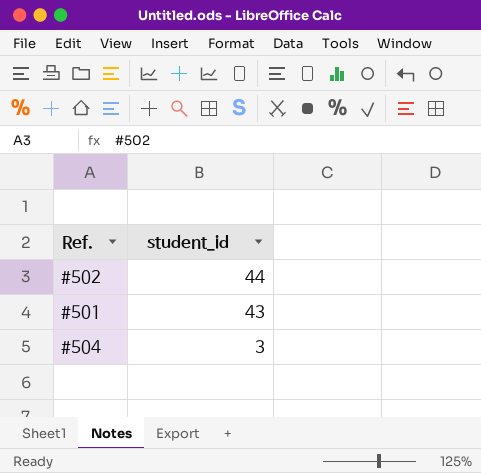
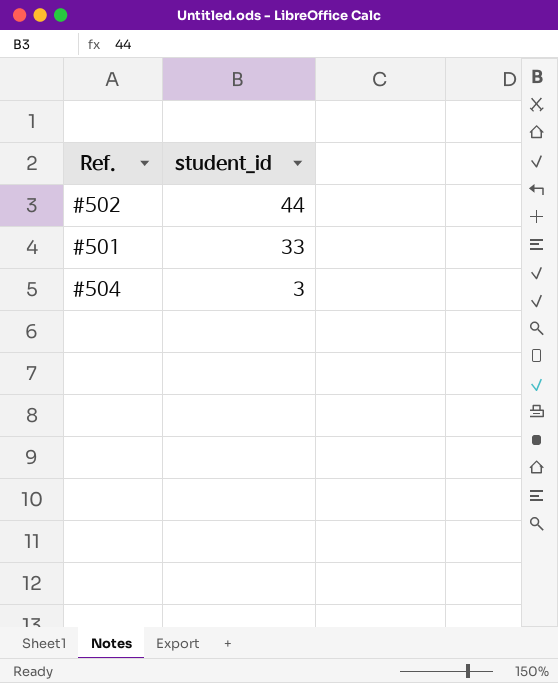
#501 | student_id: 43 -> 33

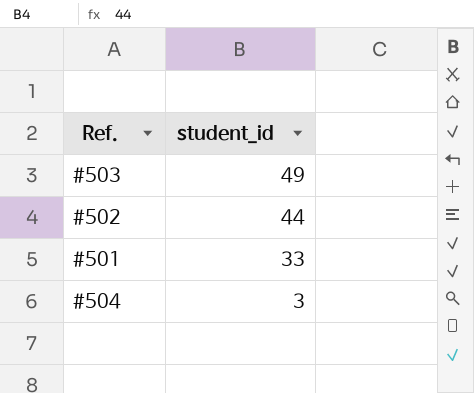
row #503: none -> 49

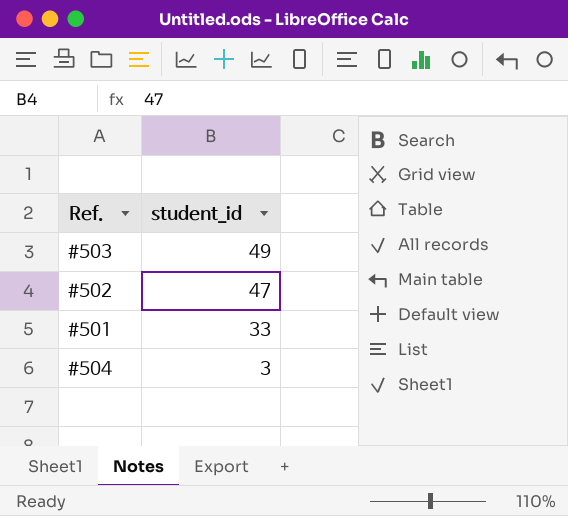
#502 | student_id: 44 -> 47

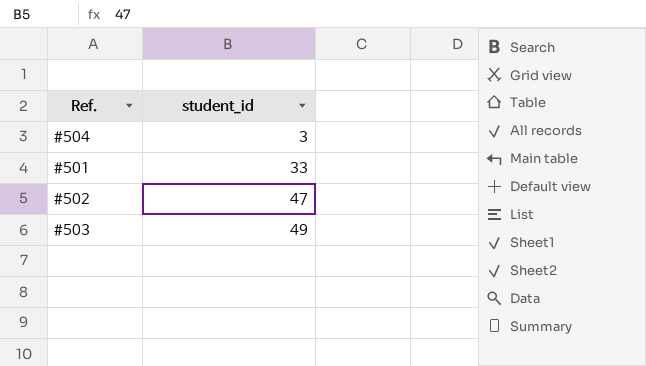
row order: student_id descending -> student_id ascending

